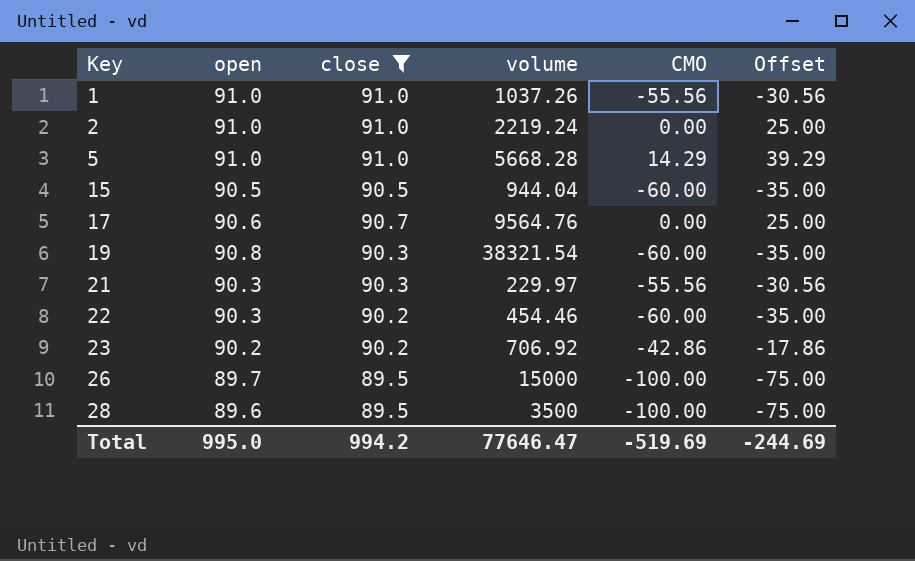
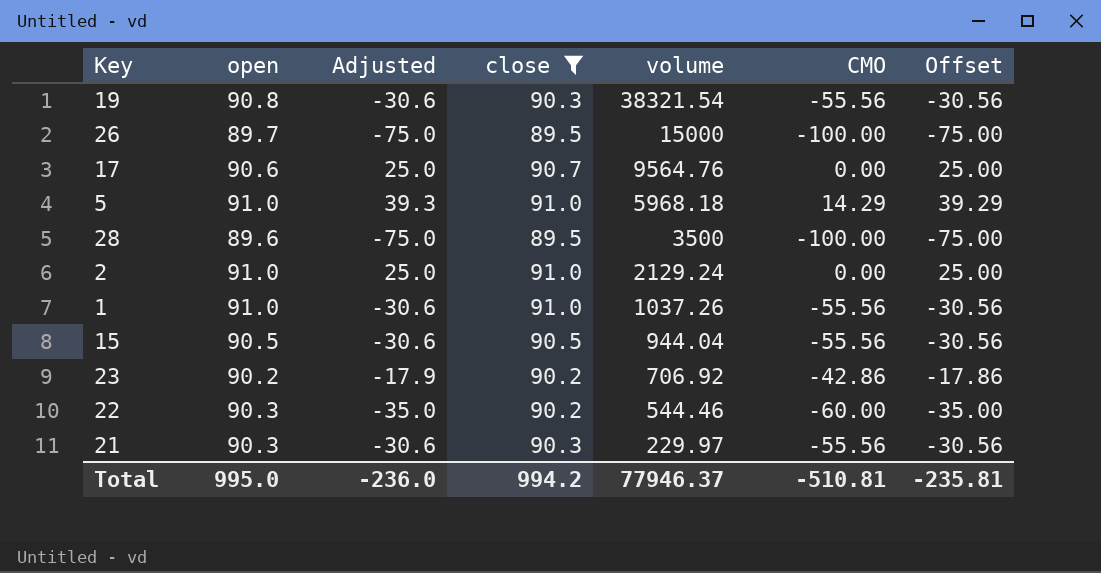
row order: Key ascending -> volume descending
column Adjusted | formula: none -> [CMO] + 25
19 | CMO: -60.00 -> -55.56
19 | Offset: -35.00 -> -30.56
5 | volume: 5668.28 -> 5968.18
2 | volume: 2219.24 -> 2129.24
15 | CMO: -60.00 -> -55.56
15 | Offset: -35.00 -> -30.56
22 | volume: 454.46 -> 544.46
Total | volume: 77646.47 -> 77946.37
Total | CMO: -519.69 -> -510.81
Total | Offset: -244.69 -> -235.81

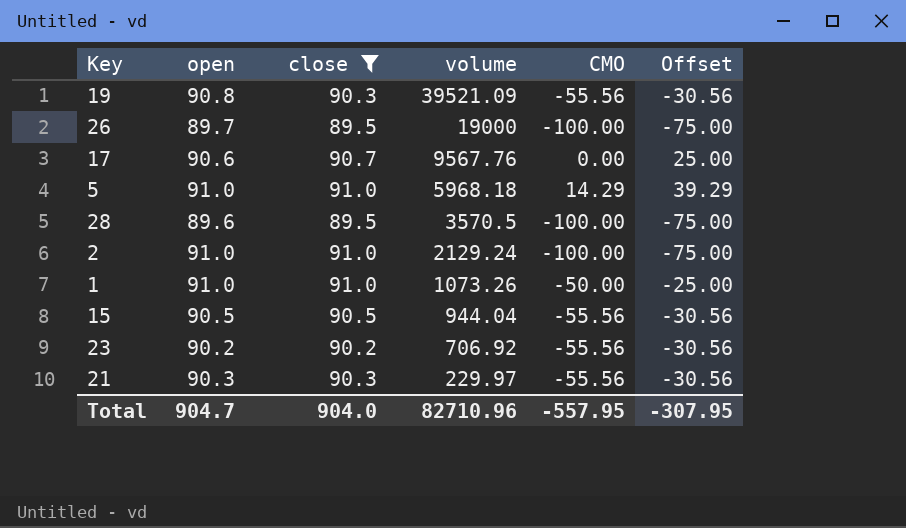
column Adjusted | formula: [CMO] + 25 -> none
row 22: 90.3 | -35.0 | 90.2 | 544.46 | -60.00 | -35.00 -> none
19 | volume: 38321.54 -> 39521.09
26 | volume: 15000 -> 19000
17 | volume: 9564.76 -> 9567.76
28 | volume: 3500 -> 3570.5
2 | CMO: 0.00 -> -100.00
2 | Offset: 25.00 -> -75.00
1 | volume: 1037.26 -> 1073.26
1 | CMO: -55.56 -> -50.00
1 | Offset: -30.56 -> -25.00
23 | CMO: -42.86 -> -55.56
23 | Offset: -17.86 -> -30.56
Total | open: 995.0 -> 904.7
Total | close: 994.2 -> 904.0
Total | volume: 77946.37 -> 82710.96
Total | CMO: -510.81 -> -557.95
Total | Offset: -235.81 -> -307.95

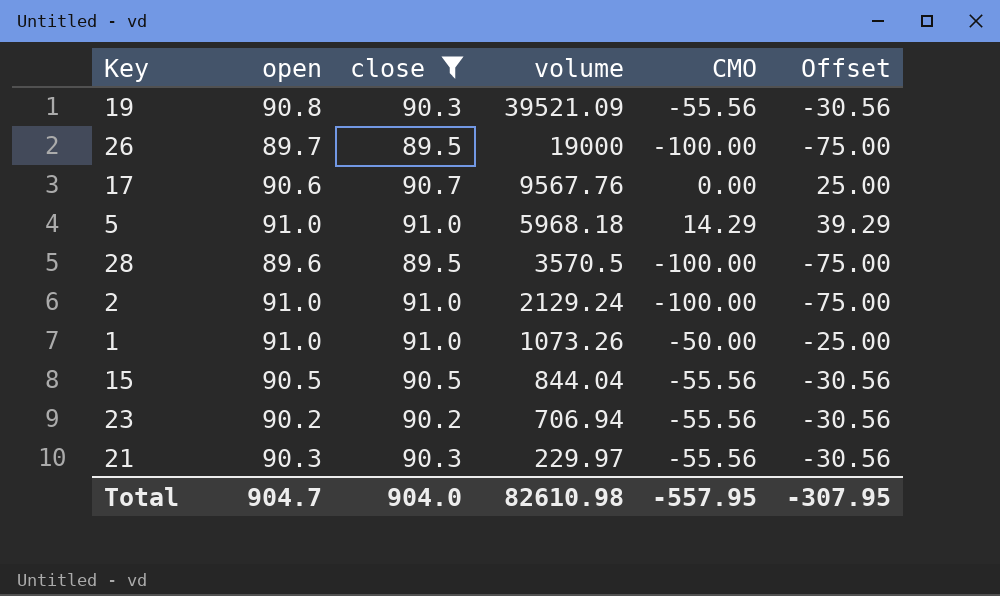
15 | volume: 944.04 -> 844.04
23 | volume: 706.92 -> 706.94
Total | volume: 82710.96 -> 82610.98

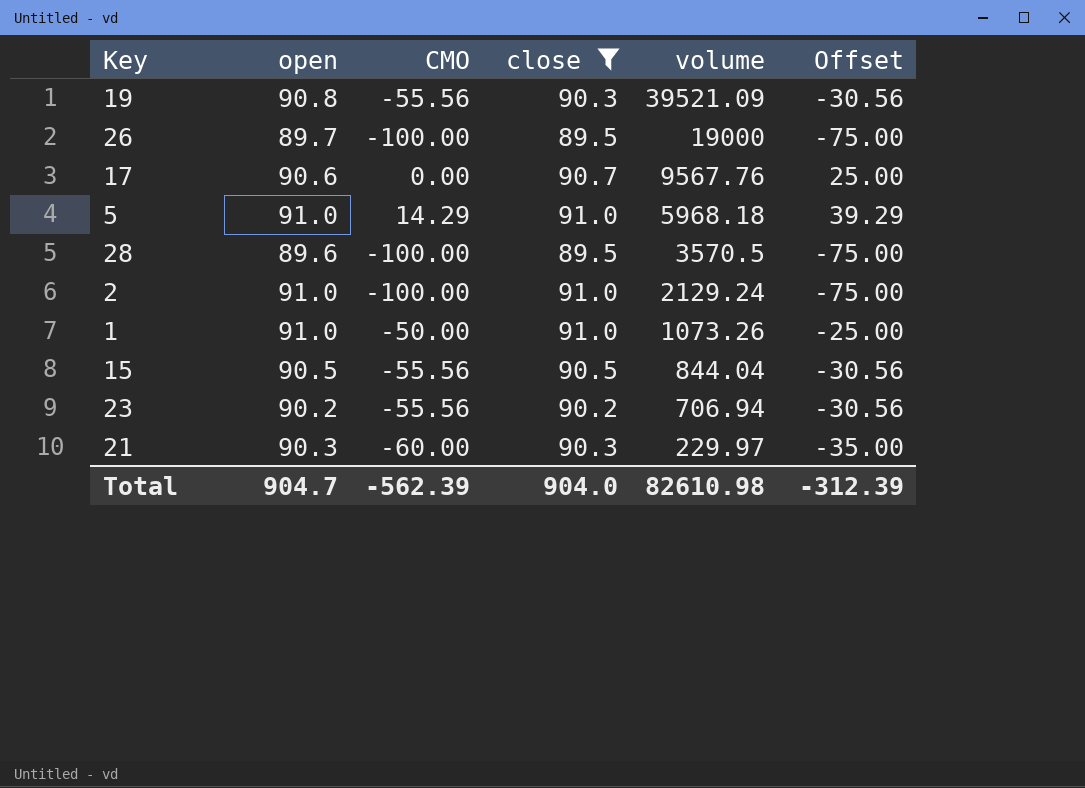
column CMO | position: 5 -> 3
21 | CMO: -55.56 -> -60.00
21 | Offset: -30.56 -> -35.00
Total | CMO: -557.95 -> -562.39
Total | Offset: -307.95 -> -312.39

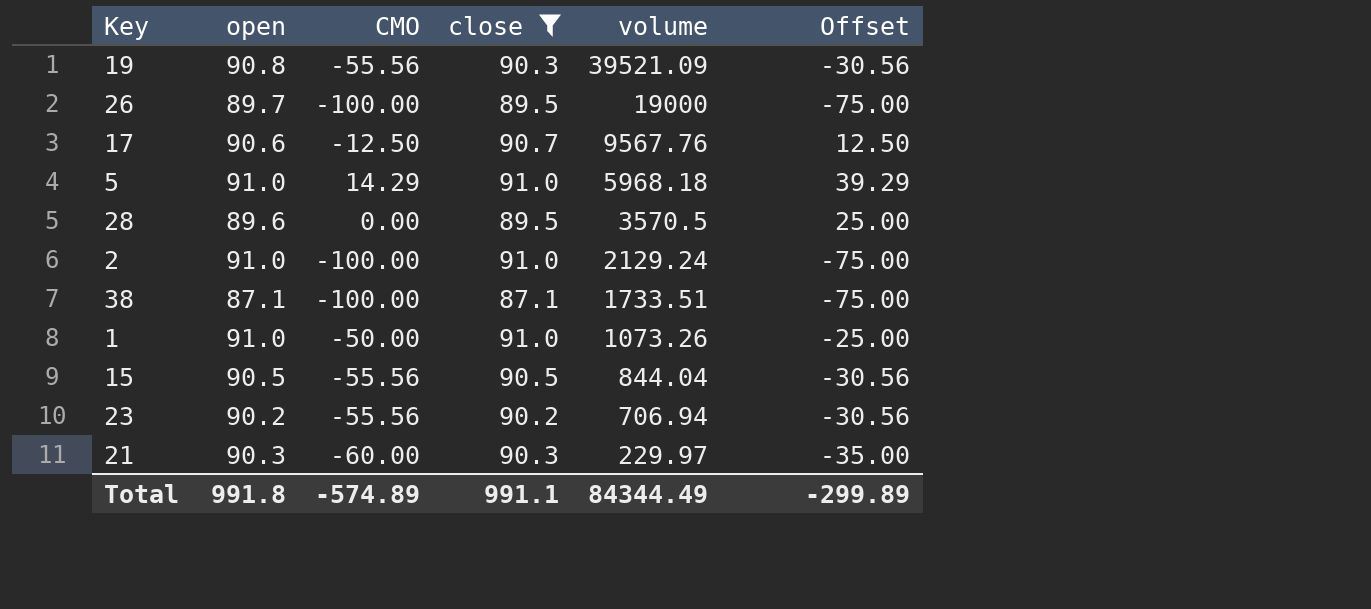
17 | CMO: 0.00 -> -12.50
17 | Offset: 25.00 -> 12.50
28 | CMO: -100.00 -> 0.00
28 | Offset: -75.00 -> 25.00
row 38: none -> 87.1 | -100.00 | 87.1 | 1733.51 | -75.00
Total | open: 904.7 -> 991.8
Total | CMO: -562.39 -> -574.89
Total | close: 904.0 -> 991.1
Total | volume: 82610.98 -> 84344.49
Total | Offset: -312.39 -> -299.89

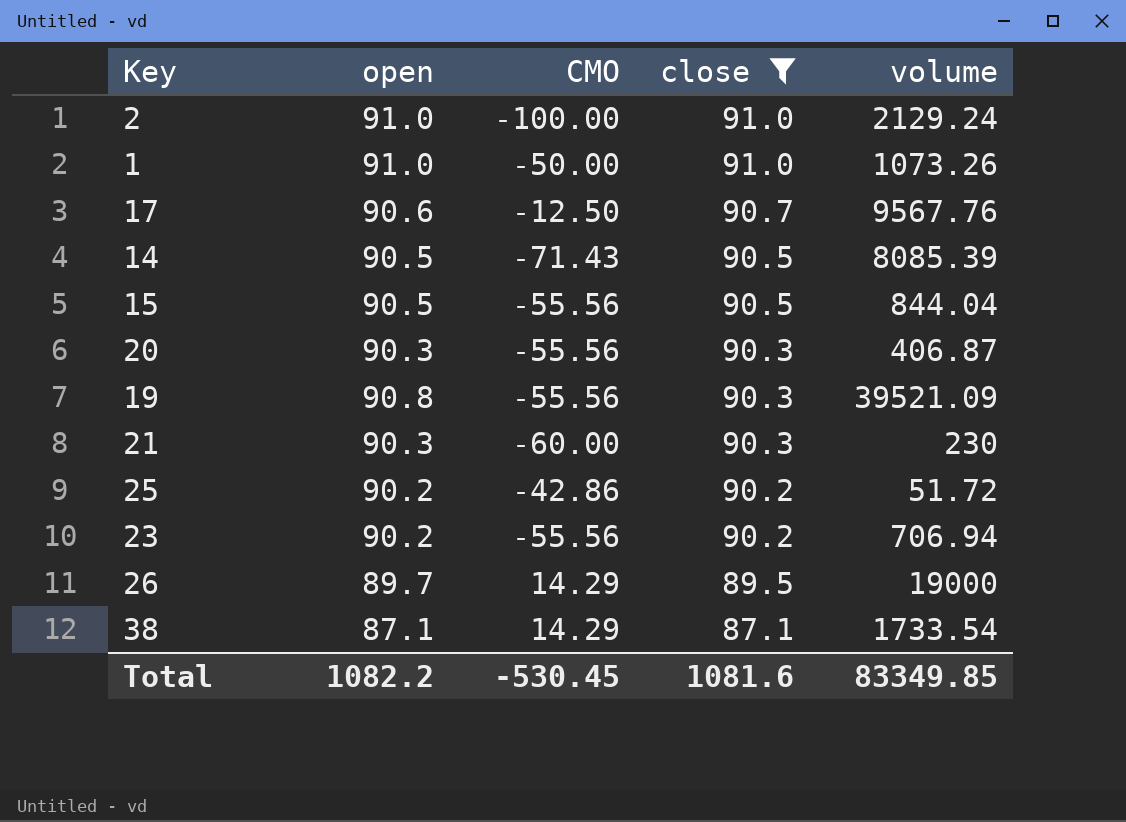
row order: volume descending -> close descending
column Offset | formula: [CMO] + 25 -> none
row 5: 91.0 | 14.29 | 91.0 | 5968.18 | 39.29 -> none
row 28: 89.6 | 0.00 | 89.5 | 3570.5 | 25.00 -> none
row 14: none -> 90.5 | -71.43 | 90.5 | 8085.39
row 20: none -> 90.3 | -55.56 | 90.3 | 406.87
21 | volume: 229.97 -> 230
row 25: none -> 90.2 | -42.86 | 90.2 | 51.72
26 | CMO: -100.00 -> 14.29
38 | CMO: -100.00 -> 14.29
38 | volume: 1733.51 -> 1733.54
Total | open: 991.8 -> 1082.2
Total | CMO: -574.89 -> -530.45
Total | close: 991.1 -> 1081.6
Total | volume: 84344.49 -> 83349.85

